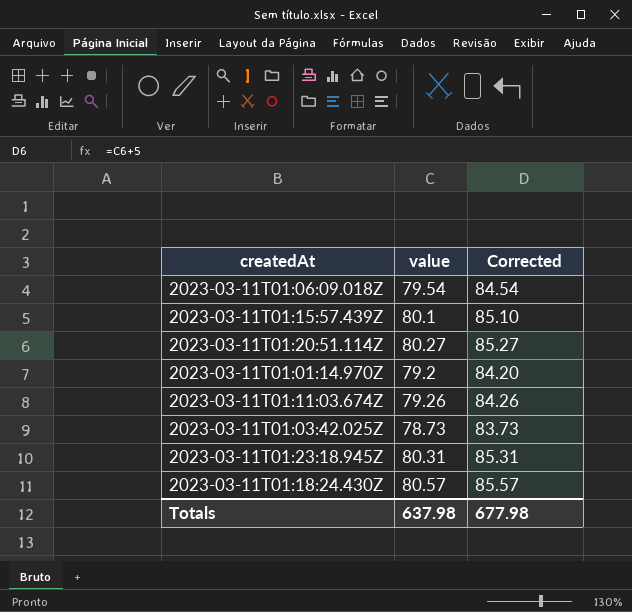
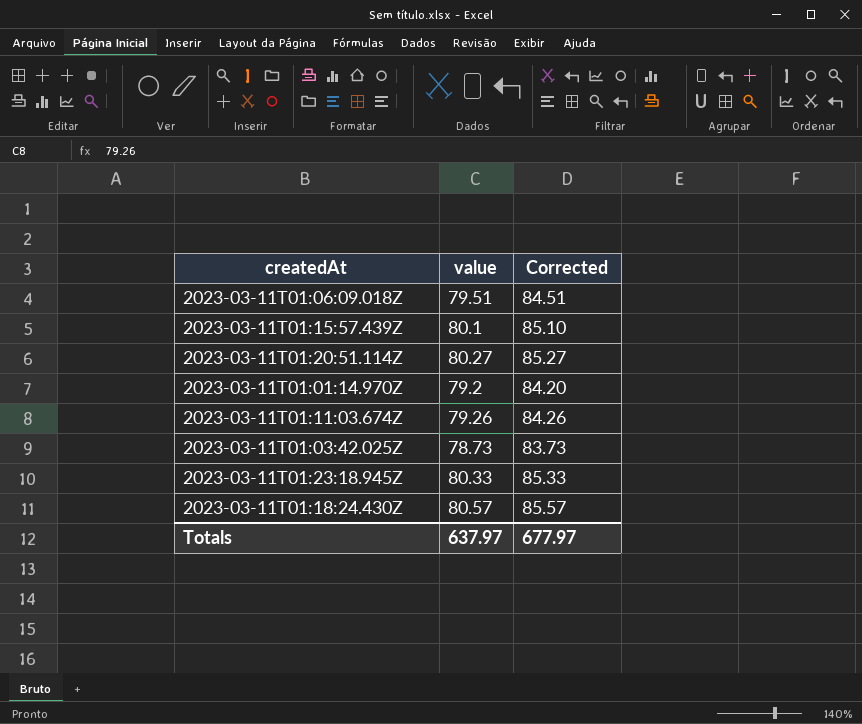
2023-03-11T01:06:09.018Z | value: 79.54 -> 79.51
2023-03-11T01:06:09.018Z | Corrected: 84.54 -> 84.51
2023-03-11T01:23:18.945Z | value: 80.31 -> 80.33
2023-03-11T01:23:18.945Z | Corrected: 85.31 -> 85.33
Totals | value: 637.98 -> 637.97
Totals | Corrected: 677.98 -> 677.97

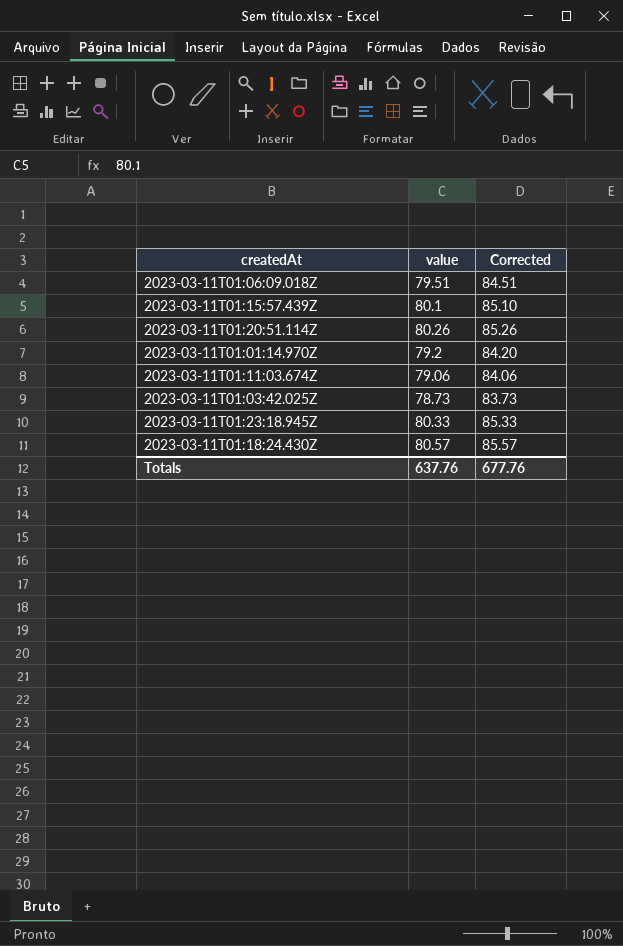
2023-03-11T01:20:51.114Z | value: 80.27 -> 80.26
2023-03-11T01:20:51.114Z | Corrected: 85.27 -> 85.26
2023-03-11T01:11:03.674Z | value: 79.26 -> 79.06
2023-03-11T01:11:03.674Z | Corrected: 84.26 -> 84.06
Totals | value: 637.97 -> 637.76
Totals | Corrected: 677.97 -> 677.76

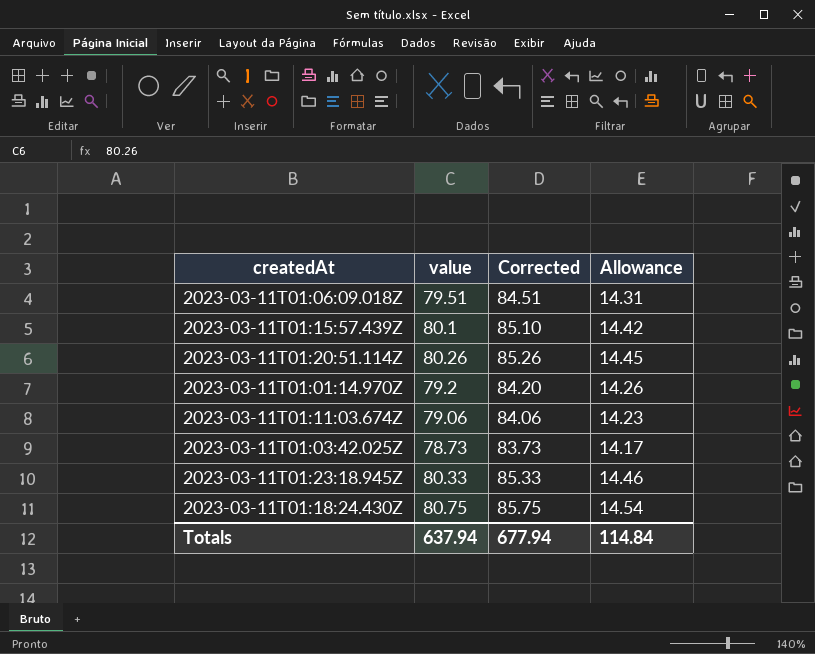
column Allowance | formula: none -> [value] * 0.18
2023-03-11T01:18:24.430Z | value: 80.57 -> 80.75
2023-03-11T01:18:24.430Z | Corrected: 85.57 -> 85.75
Totals | value: 637.76 -> 637.94
Totals | Corrected: 677.76 -> 677.94

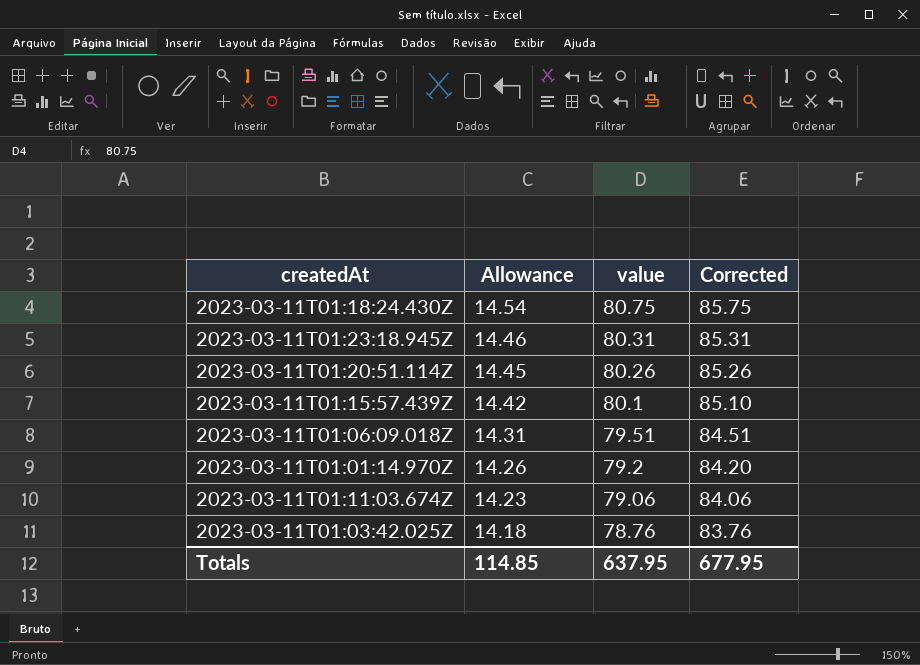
row order: none -> Allowance descending
column Allowance | position: 4 -> 2
2023-03-11T01:23:18.945Z | value: 80.33 -> 80.31
2023-03-11T01:23:18.945Z | Corrected: 85.33 -> 85.31
2023-03-11T01:03:42.025Z | Allowance: 14.17 -> 14.18
2023-03-11T01:03:42.025Z | value: 78.73 -> 78.76
2023-03-11T01:03:42.025Z | Corrected: 83.73 -> 83.76
Totals | Allowance: 114.84 -> 114.85
Totals | value: 637.94 -> 637.95
Totals | Corrected: 677.94 -> 677.95

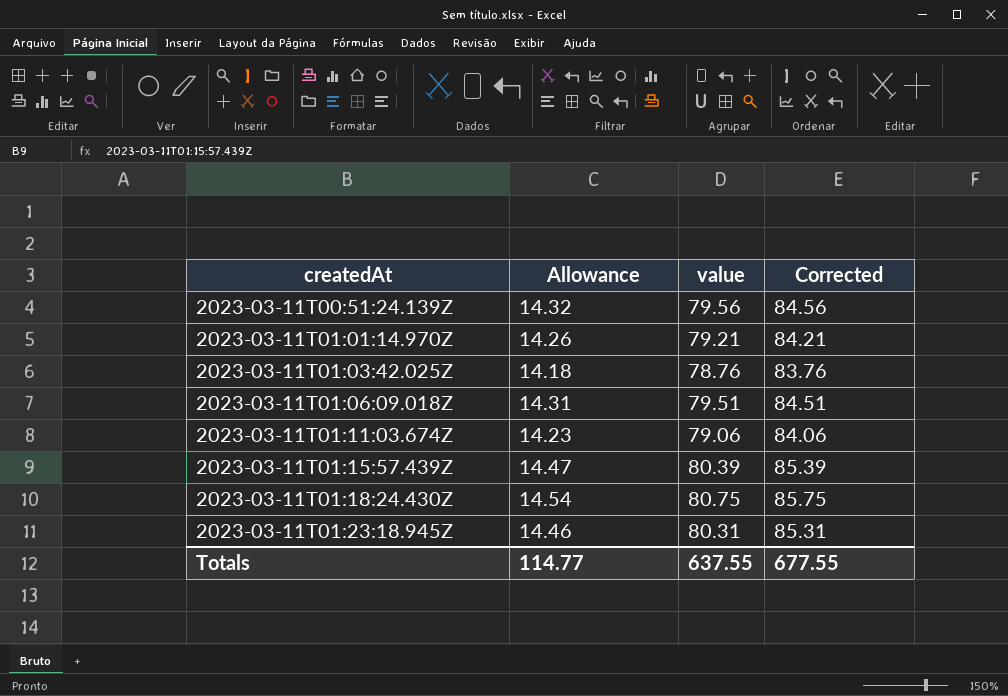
row order: Allowance descending -> createdAt ascending
row 2023-03-11T01:20:51.114Z: 14.45 | 80.26 | 85.26 -> none
row 2023-03-11T00:51:24.139Z: none -> 14.32 | 79.56 | 84.56
2023-03-11T01:01:14.970Z | value: 79.2 -> 79.21
2023-03-11T01:01:14.970Z | Corrected: 84.20 -> 84.21
2023-03-11T01:15:57.439Z | Allowance: 14.42 -> 14.47
2023-03-11T01:15:57.439Z | value: 80.1 -> 80.39
2023-03-11T01:15:57.439Z | Corrected: 85.10 -> 85.39
Totals | Allowance: 114.85 -> 114.77
Totals | value: 637.95 -> 637.55
Totals | Corrected: 677.95 -> 677.55

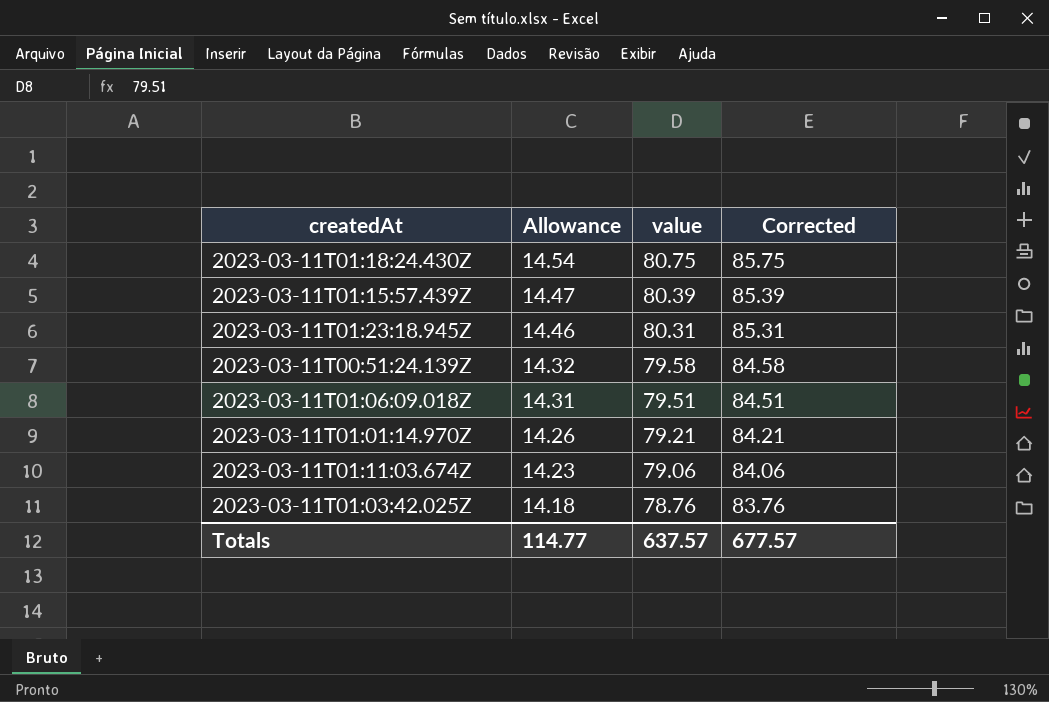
row order: createdAt ascending -> Allowance descending
2023-03-11T00:51:24.139Z | value: 79.56 -> 79.58
2023-03-11T00:51:24.139Z | Corrected: 84.56 -> 84.58
Totals | value: 637.55 -> 637.57
Totals | Corrected: 677.55 -> 677.57

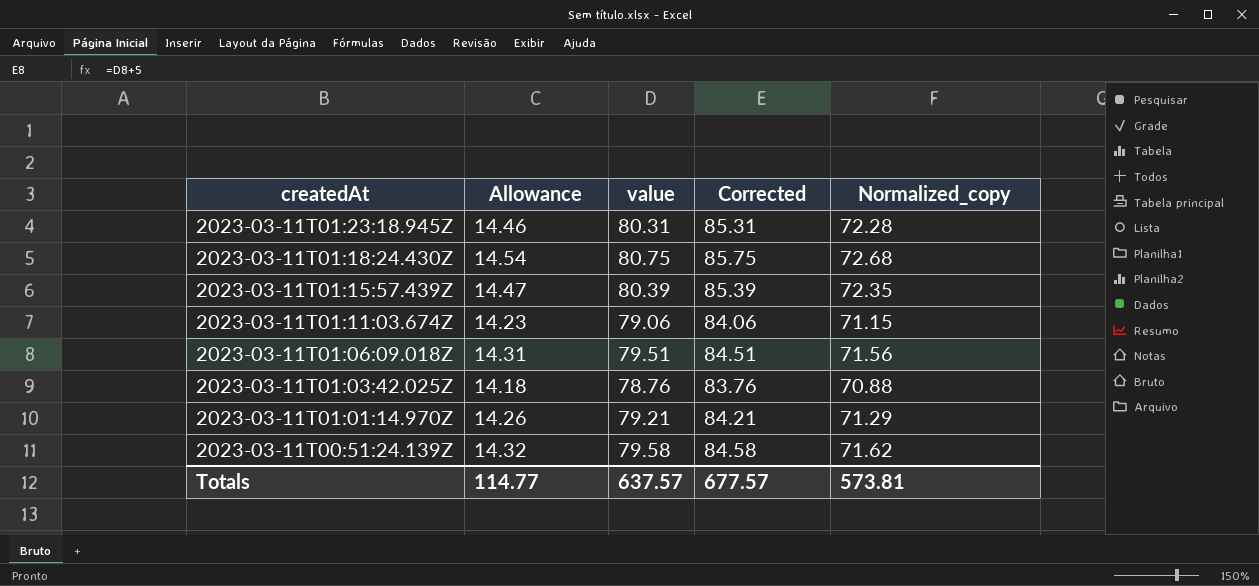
row order: Allowance descending -> createdAt descending
column Normalized_copy | formula: none -> [value] * 0.9

